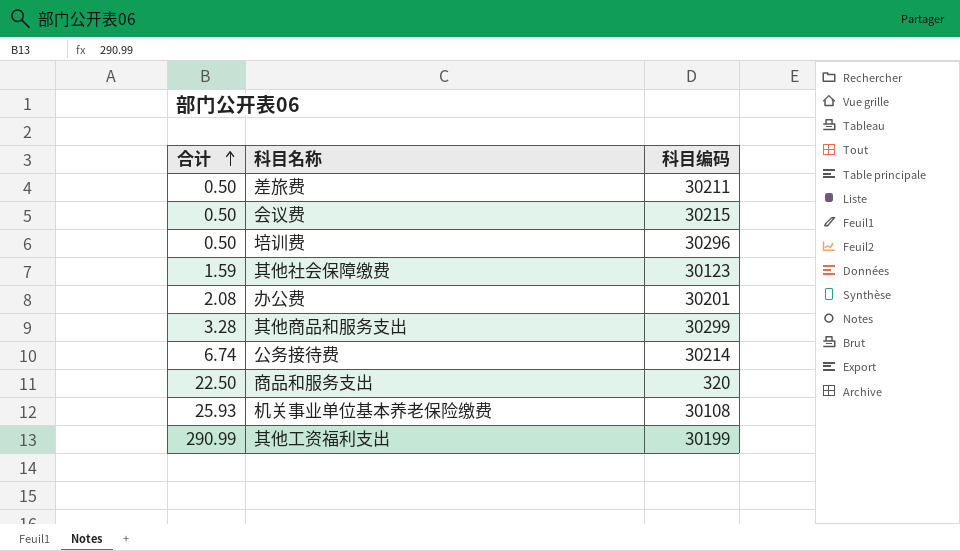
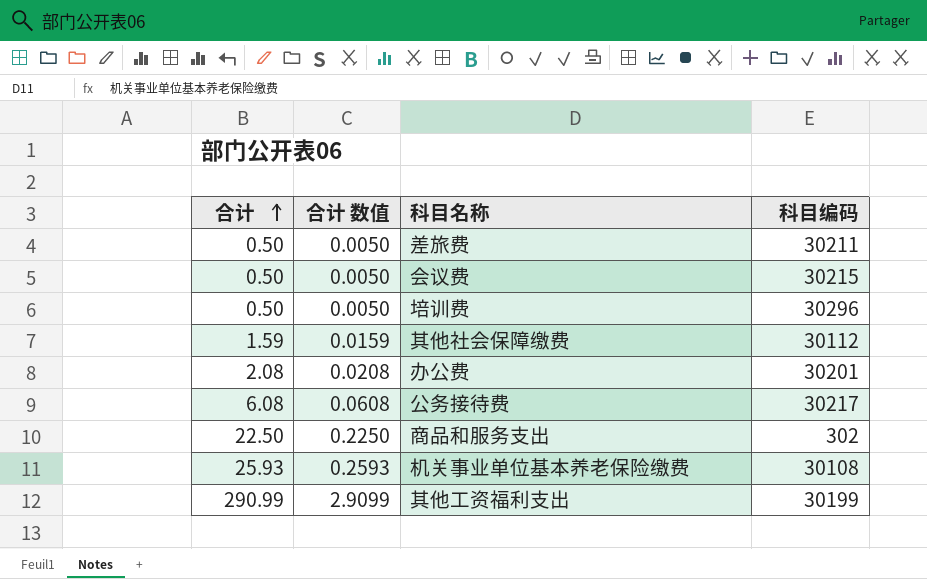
column 合计 数值 | formula: none -> [合计] * 0.01
row 其他商品和服务支出: 3.28 | 30299 -> none
其他社会保障缴费 | 科目编码: 30123 -> 30112
公务接待费 | 合计: 6.74 -> 6.08
公务接待费 | 科目编码: 30214 -> 30217
商品和服务支出 | 科目编码: 320 -> 302

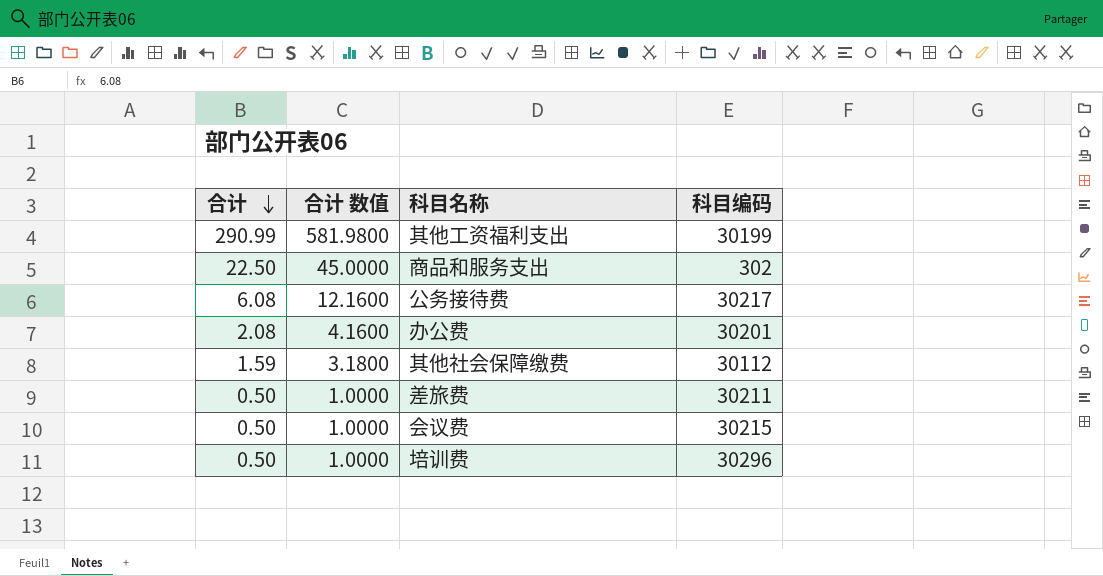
row order: 合计 ascending -> 合计 descending
column 合计 数值 | formula: [合计] * 0.01 -> [合计] * 2
row 机关事业单位基本养老保险缴费: 25.93 | 0.2593 | 30108 -> none

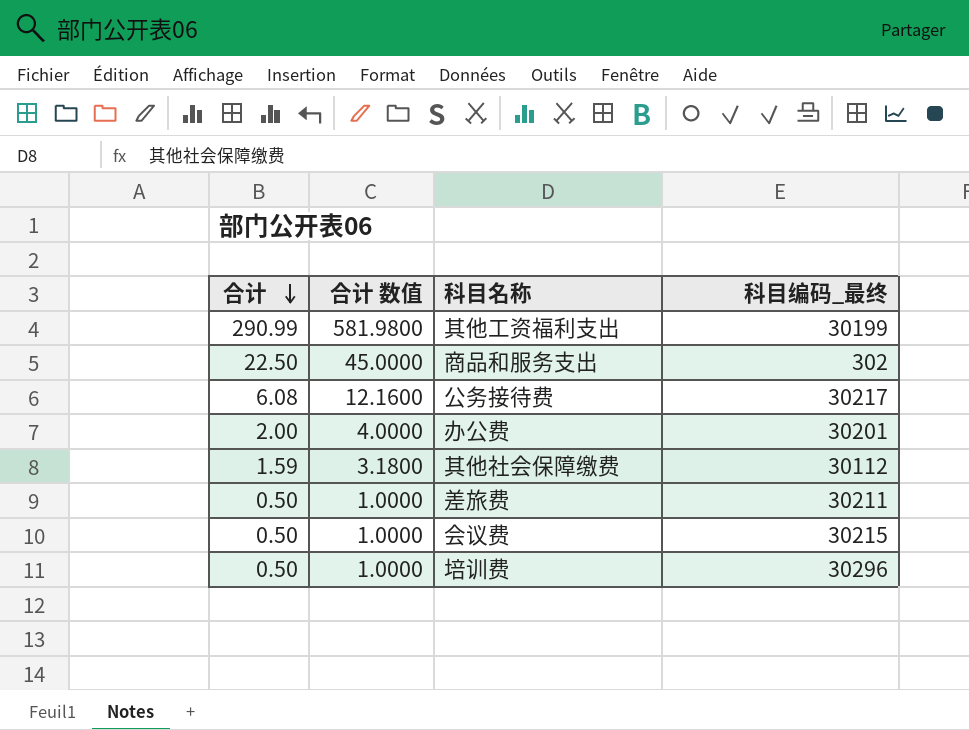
column name: 科目编码 -> 科目编码_最终
办公费 | 合计: 2.08 -> 2.00
办公费 | 合计 数值: 4.1600 -> 4.0000

